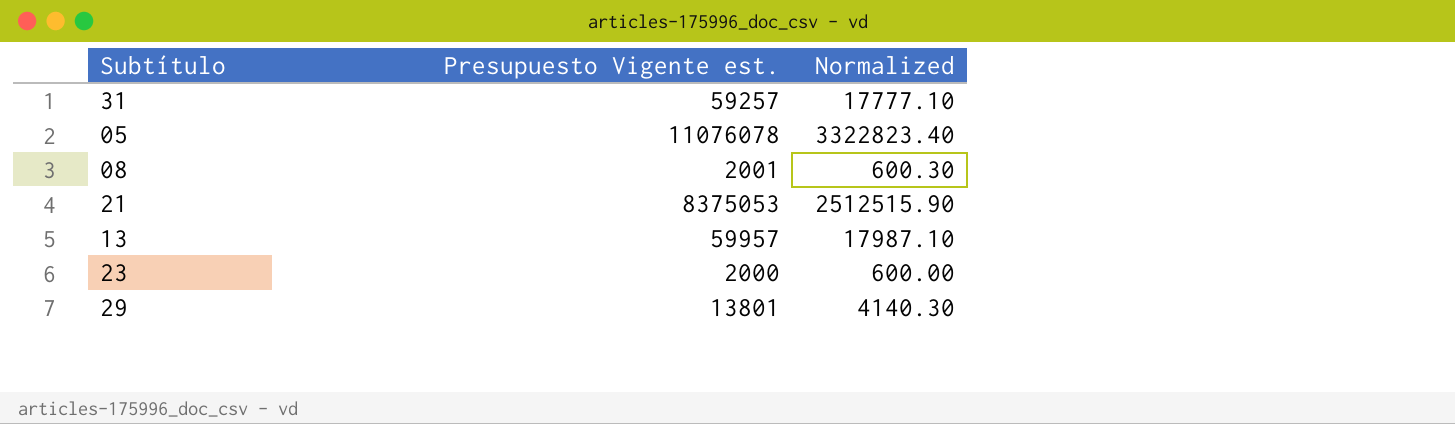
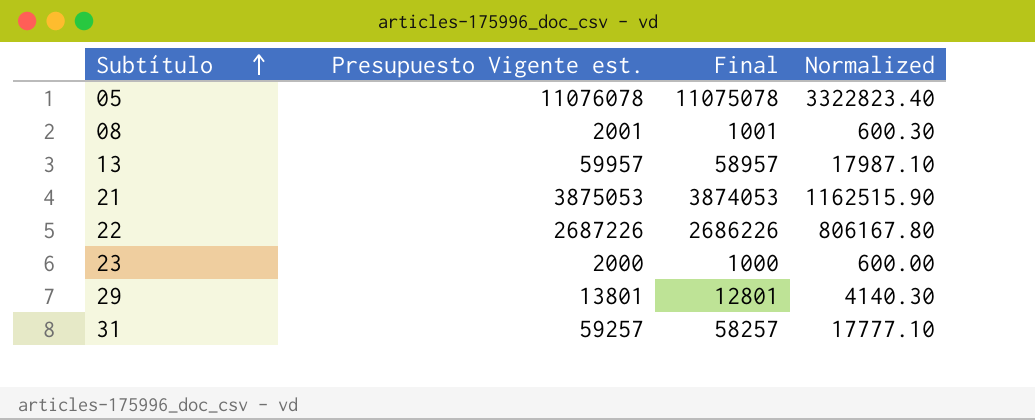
row order: none -> Subtítulo ascending
column Final | formula: none -> [Presupuesto Vigente est.] - 1000
21 | Presupuesto Vigente est.: 8375053 -> 3875053
21 | Normalized: 2512515.90 -> 1162515.90
row 22: none -> 2687226 | 2686226 | 806167.80

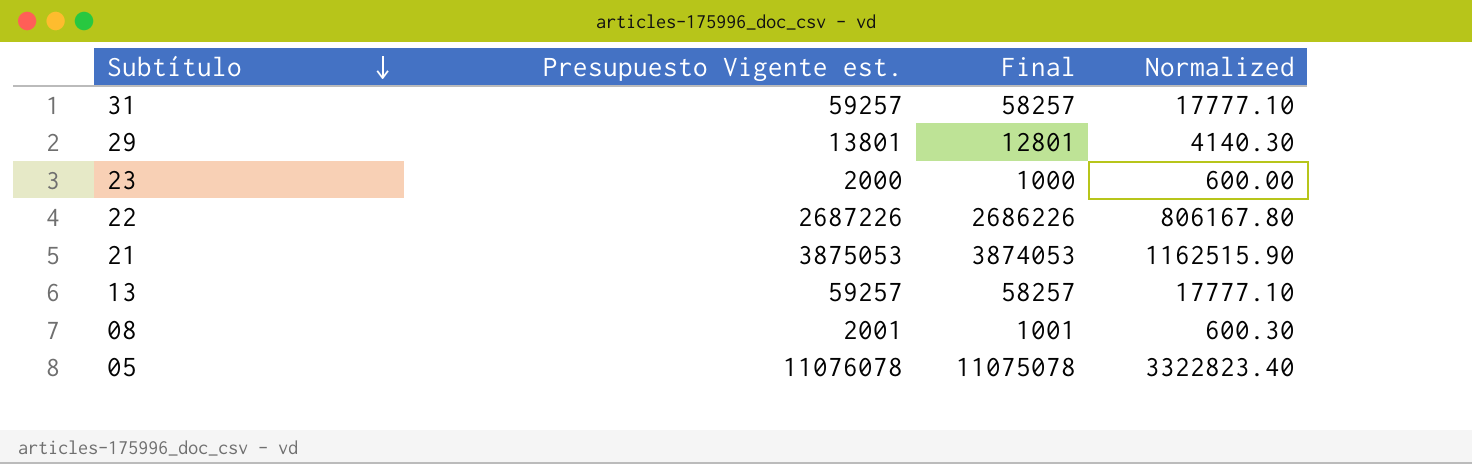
row order: Subtítulo ascending -> Subtítulo descending
13 | Presupuesto Vigente est.: 59957 -> 59257
13 | Final: 58957 -> 58257
13 | Normalized: 17987.10 -> 17777.10

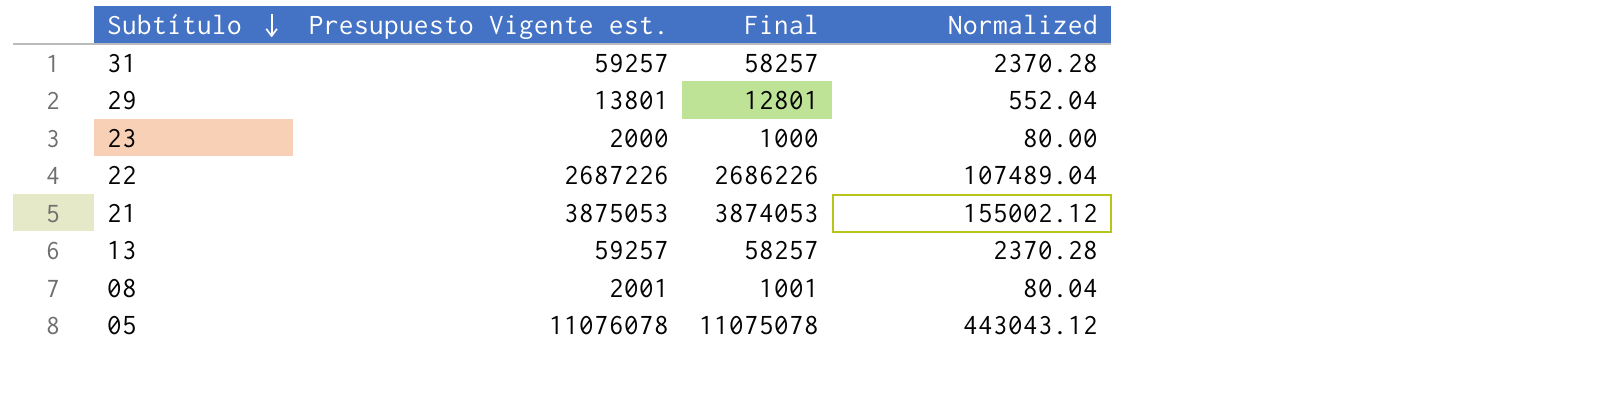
column Normalized | formula: [Presupuesto Vigente est.] * 0.3 -> [Presupuesto Vigente est.] * 0.04

